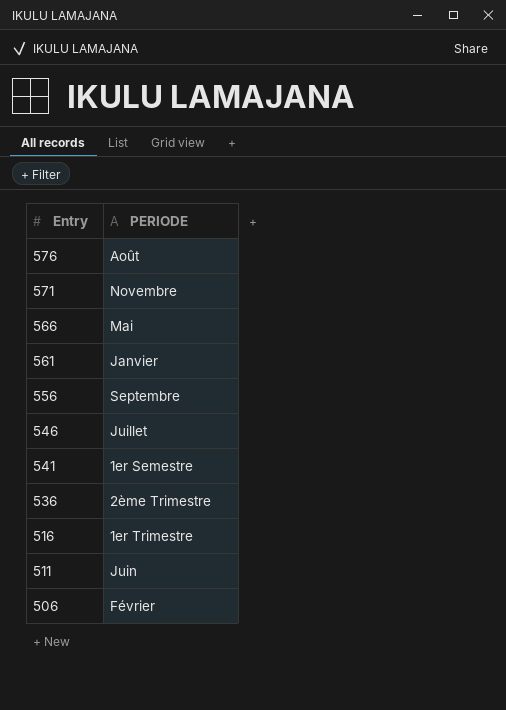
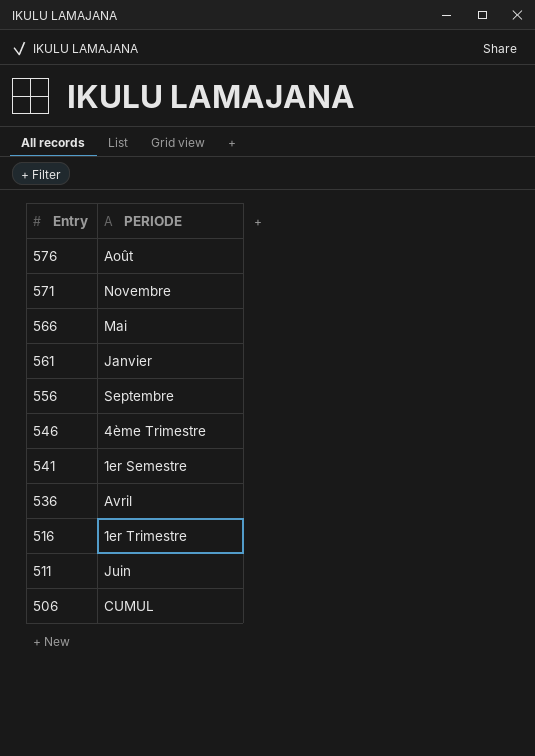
546 | PERIODE: Juillet -> 4ème Trimestre
536 | PERIODE: 2ème Trimestre -> Avril
506 | PERIODE: Février -> CUMUL

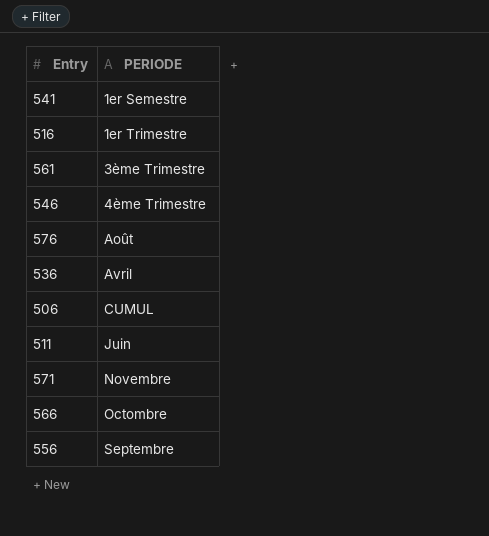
row order: Entry descending -> PERIODE ascending
561 | PERIODE: Janvier -> 3ème Trimestre
566 | PERIODE: Mai -> Octombre

